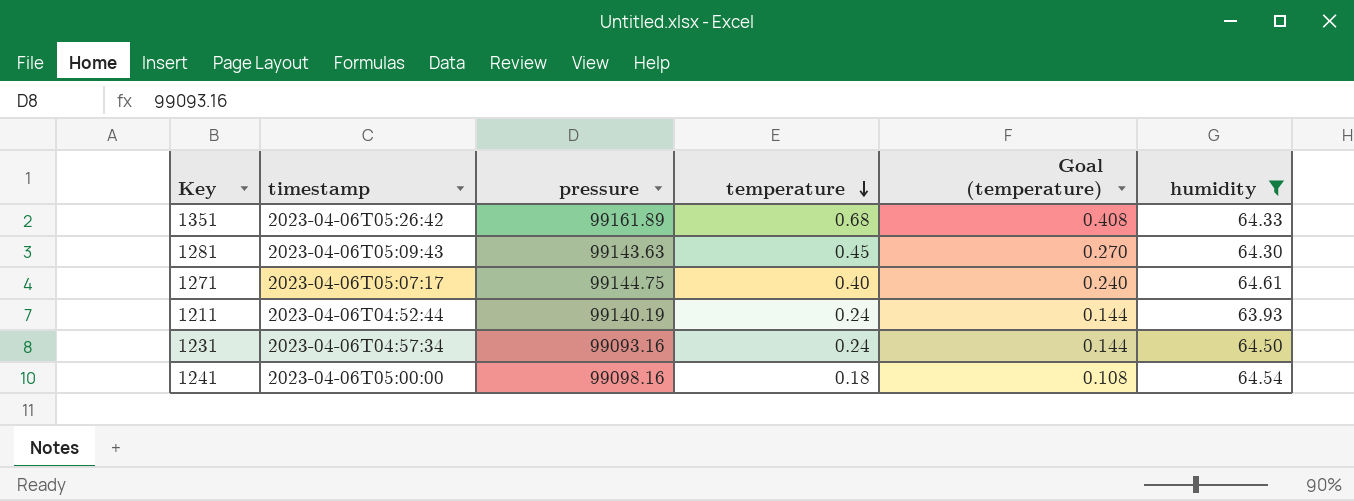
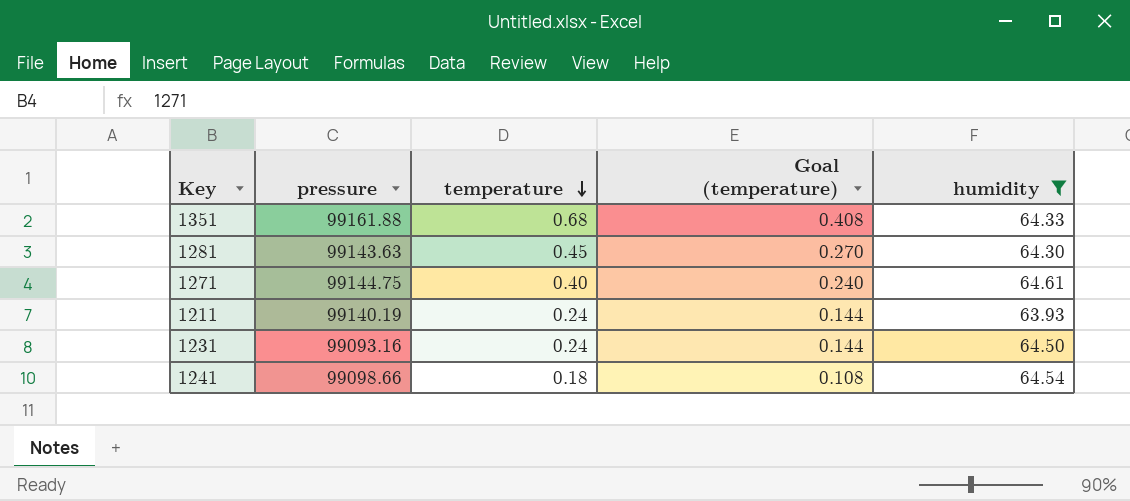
column timestamp | position: 2 -> none
1351 | pressure: 99161.89 -> 99161.88
1241 | pressure: 99098.16 -> 99098.66

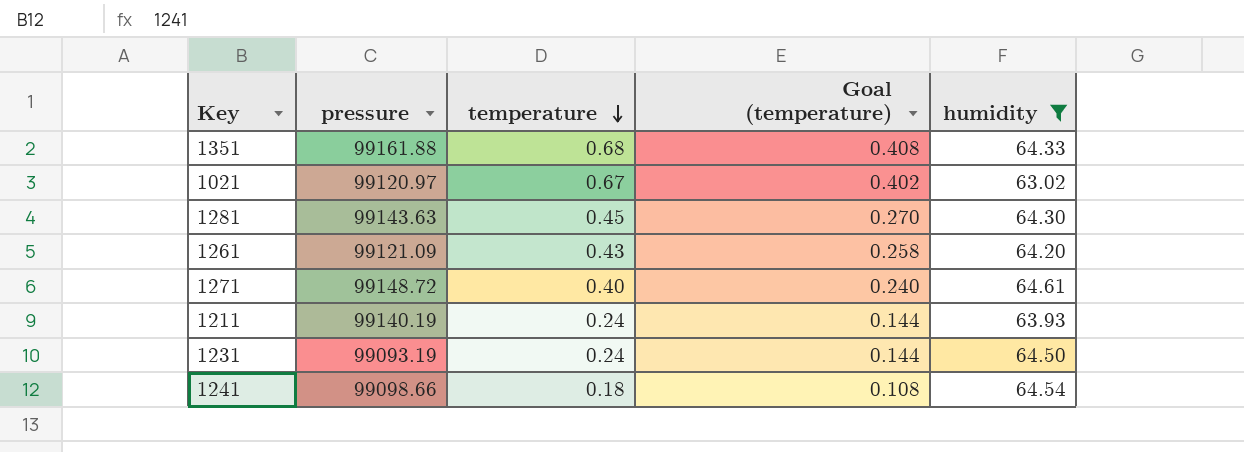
row 1021: none -> 99120.97 | 0.67 | 0.402 | 63.02
row 1261: none -> 99121.09 | 0.43 | 0.258 | 64.20
1271 | pressure: 99144.75 -> 99148.72
1231 | pressure: 99093.16 -> 99093.19

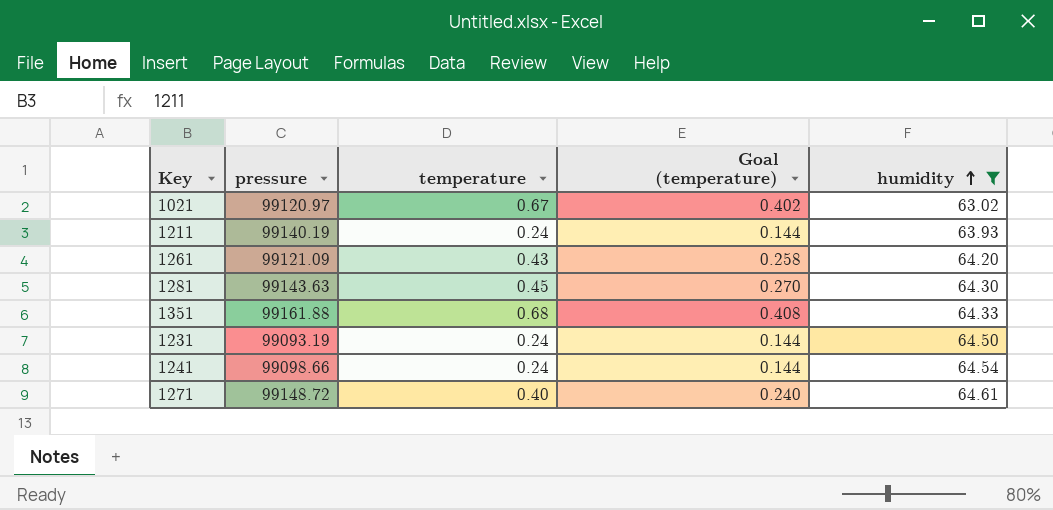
row order: temperature descending -> humidity ascending
1241 | temperature: 0.18 -> 0.24
1241 | Goal (temperature): 0.108 -> 0.144

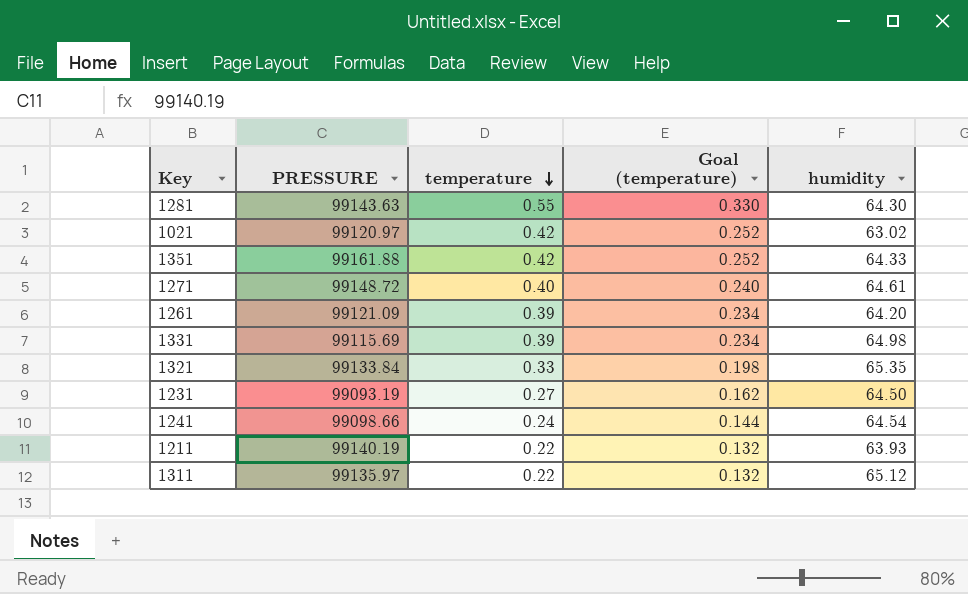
filter: humidity <= 64.61 -> none
row order: humidity ascending -> temperature descending
column name: pressure -> PRESSURE
1281 | temperature: 0.45 -> 0.55
1281 | Goal (temperature): 0.270 -> 0.330
1021 | temperature: 0.67 -> 0.42
1021 | Goal (temperature): 0.402 -> 0.252
1351 | temperature: 0.68 -> 0.42
1351 | Goal (temperature): 0.408 -> 0.252
1261 | temperature: 0.43 -> 0.39
1261 | Goal (temperature): 0.258 -> 0.234
1231 | temperature: 0.24 -> 0.27
1231 | Goal (temperature): 0.144 -> 0.162
1211 | temperature: 0.24 -> 0.22
1211 | Goal (temperature): 0.144 -> 0.132

